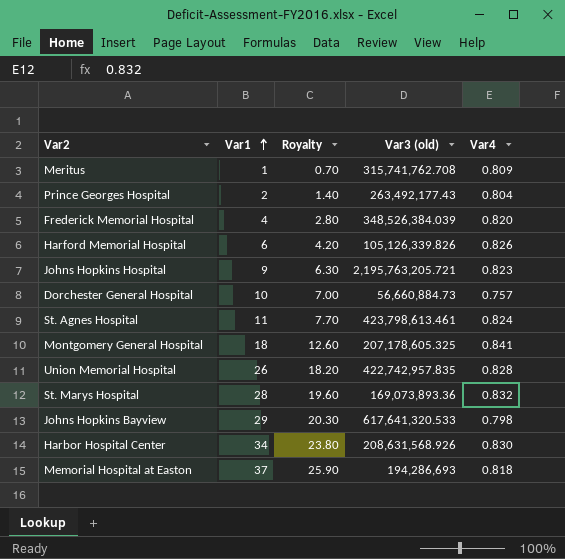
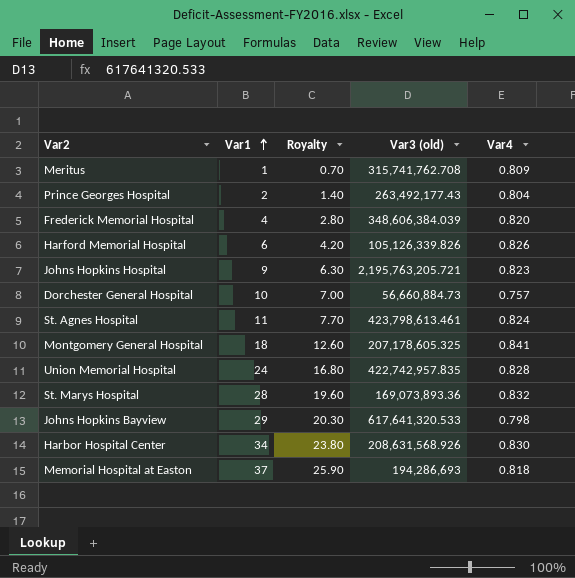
Frederick Memorial Hospital | Var3 (old): 348,526,384.039 -> 348,606,384.039
Union Memorial Hospital | Var1: 26 -> 24
Union Memorial Hospital | Royalty: 18.20 -> 16.80

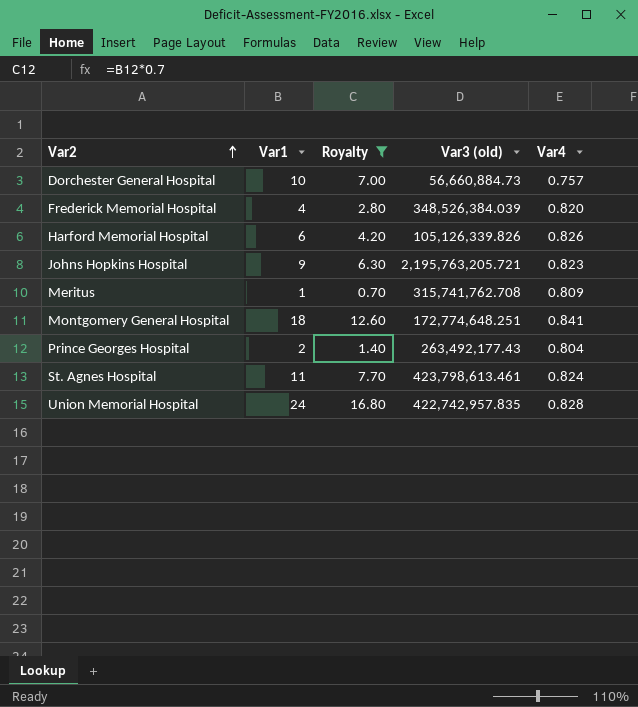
filter: none -> Royalty <= 16.80
row order: Var1 ascending -> Var2 ascending
Frederick Memorial Hospital | Var3 (old): 348,606,384.039 -> 348,526,384.039
Montgomery General Hospital | Var3 (old): 207,178,605.325 -> 172,774,648.251

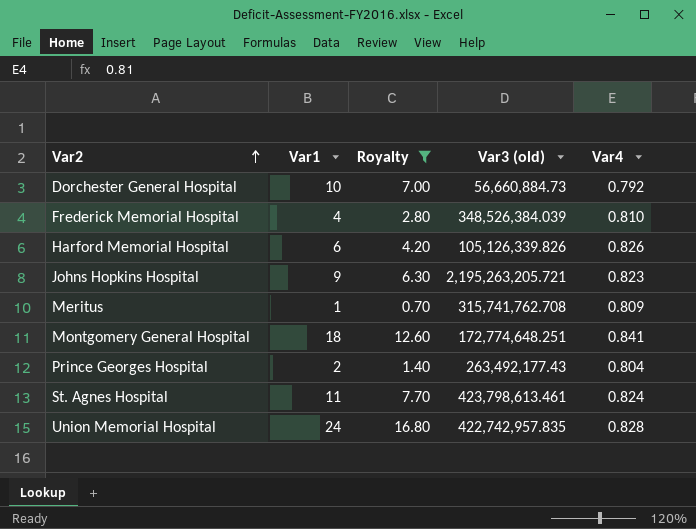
Dorchester General Hospital | Var4: 0.757 -> 0.792
Frederick Memorial Hospital | Var4: 0.820 -> 0.810
Johns Hopkins Hospital | Var3 (old): 2,195,763,205.721 -> 2,195,263,205.721

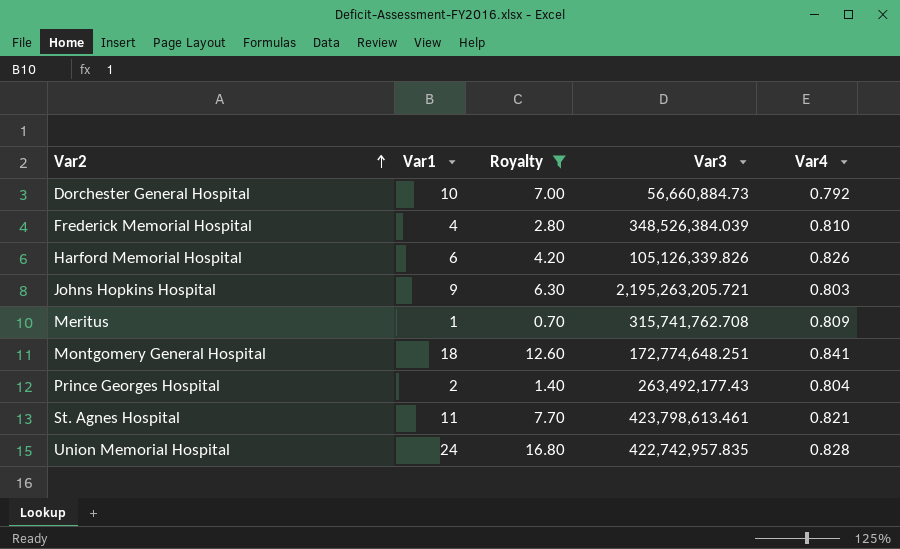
column name: Var3 (old) -> Var3
Johns Hopkins Hospital | Var4: 0.823 -> 0.803
St. Agnes Hospital | Var4: 0.824 -> 0.821

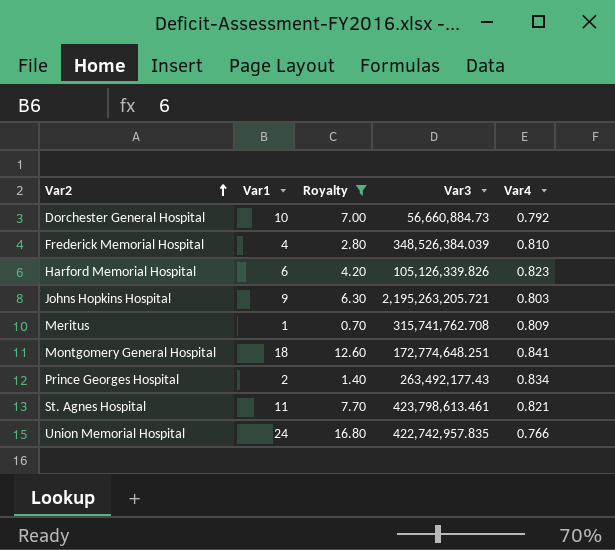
Harford Memorial Hospital | Var4: 0.826 -> 0.823
Prince Georges Hospital | Var4: 0.804 -> 0.834
Union Memorial Hospital | Var4: 0.828 -> 0.766

